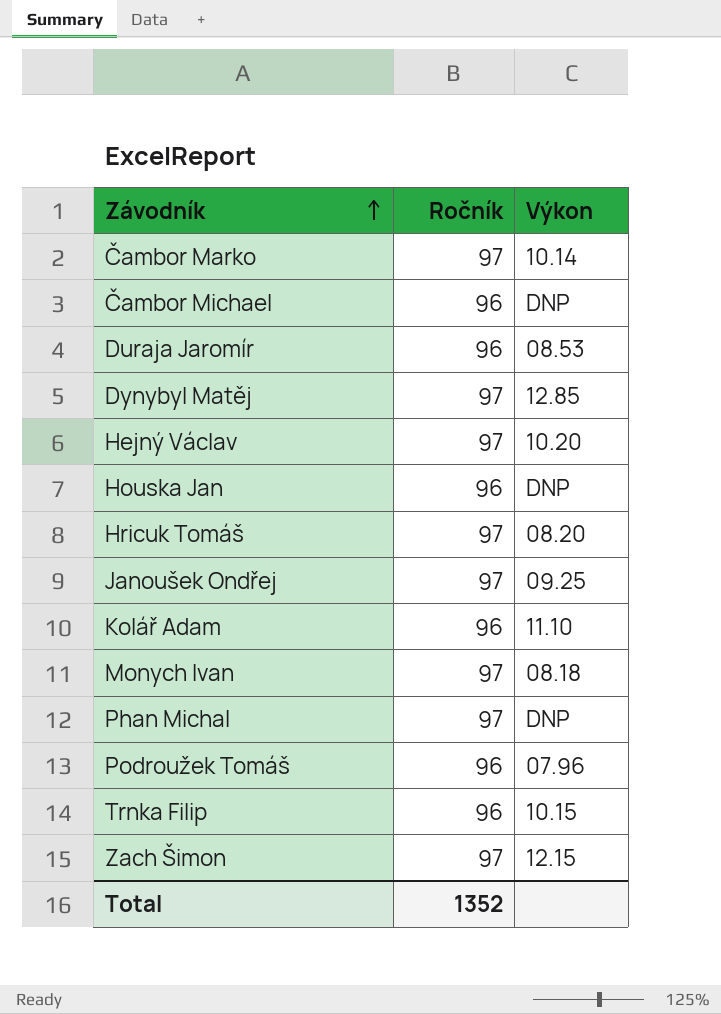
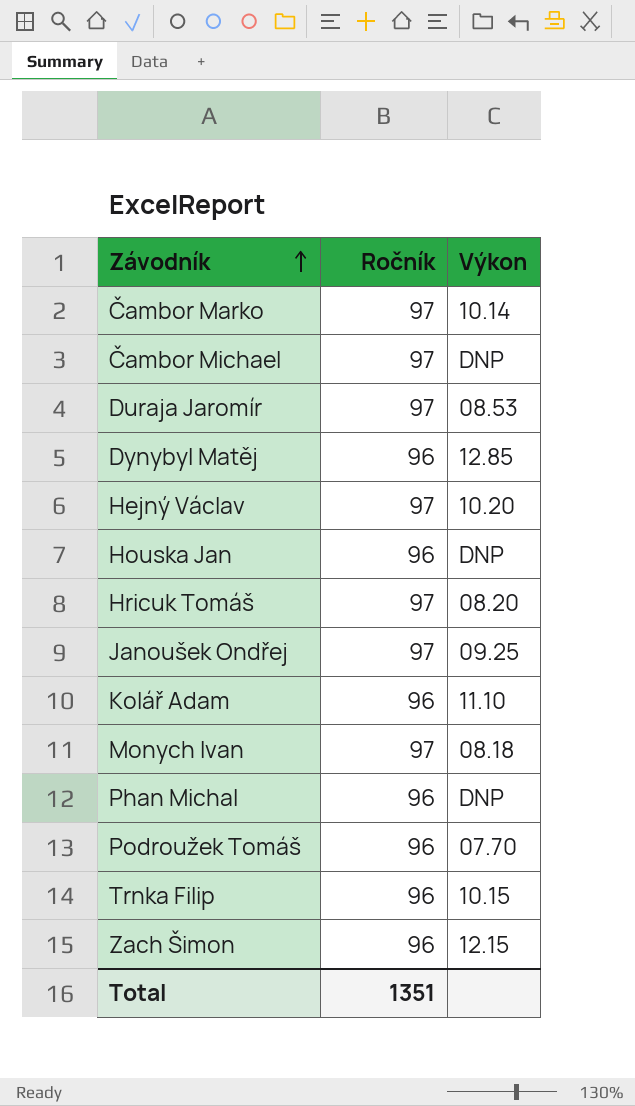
Čambor Michael | Ročník: 96 -> 97
Duraja Jaromír | Ročník: 96 -> 97
Dynybyl Matěj | Ročník: 97 -> 96
Phan Michal | Ročník: 97 -> 96
Podroužek Tomáš | Výkon: 07.96 -> 07.70
Zach Šimon | Ročník: 97 -> 96
Total | Ročník: 1352 -> 1351

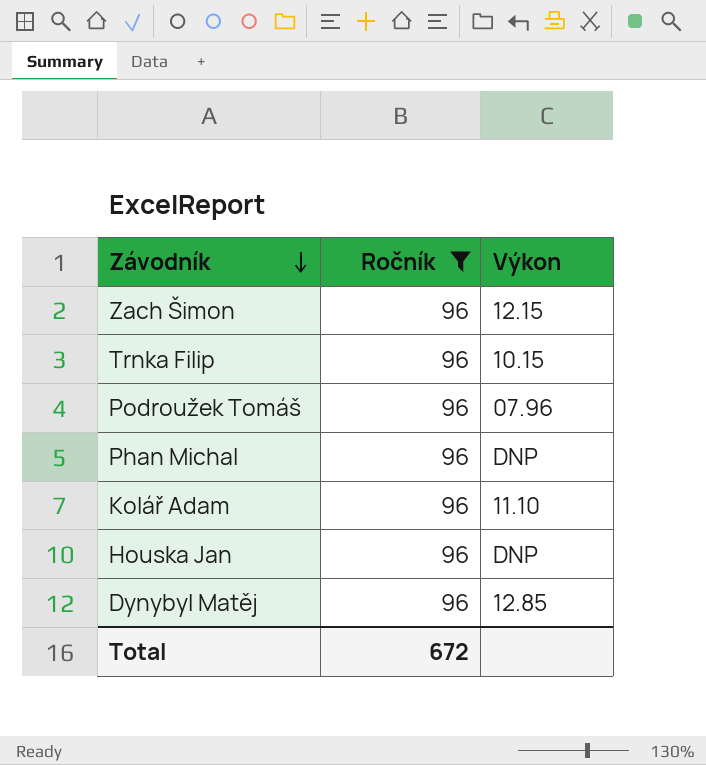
filter: none -> Ročník = 96
row order: Závodník ascending -> Závodník descending
Podroužek Tomáš | Výkon: 07.70 -> 07.96
Total | Ročník: 1351 -> 672

